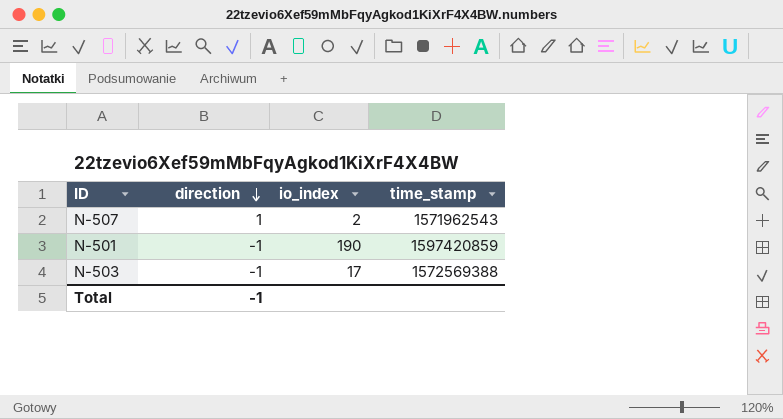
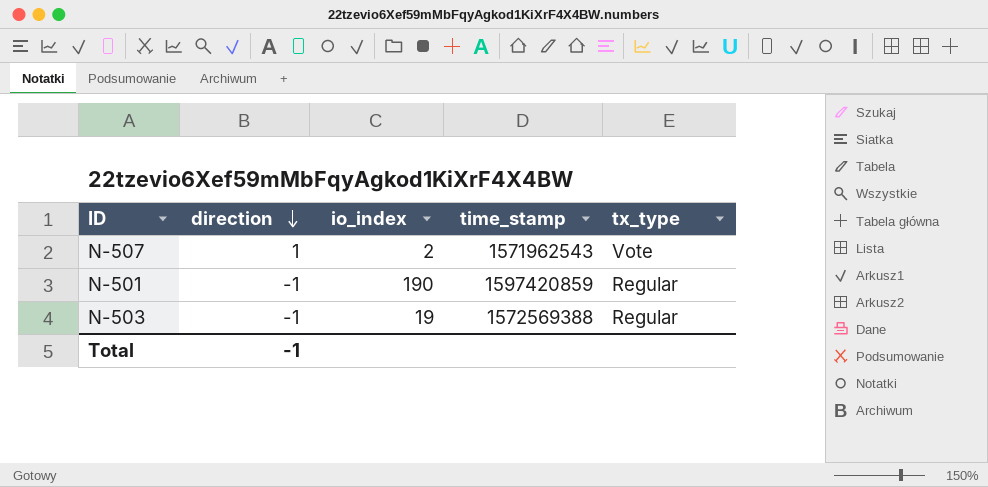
column tx_type | position: none -> 5
N-503 | io_index: 17 -> 19

